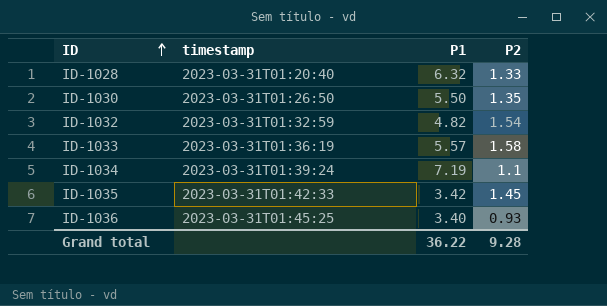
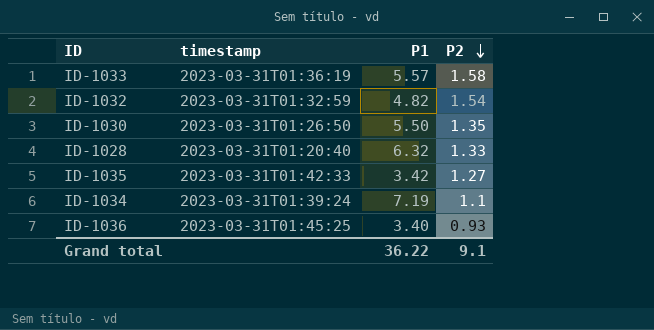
row order: ID ascending -> P2 descending
ID-1035 | P2: 1.45 -> 1.27
Grand total | P2: 9.28 -> 9.1

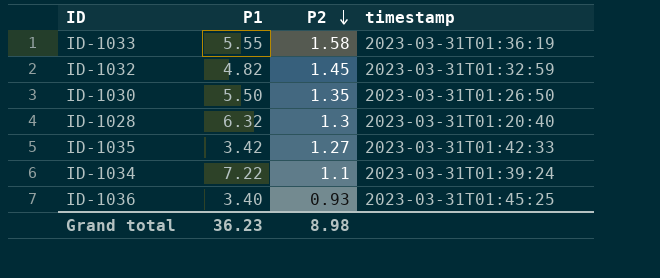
column timestamp | position: 2 -> 4
ID-1033 | P1: 5.57 -> 5.55
ID-1032 | P2: 1.54 -> 1.45
ID-1028 | P2: 1.33 -> 1.3
ID-1034 | P1: 7.19 -> 7.22
Grand total | P1: 36.22 -> 36.23
Grand total | P2: 9.1 -> 8.98

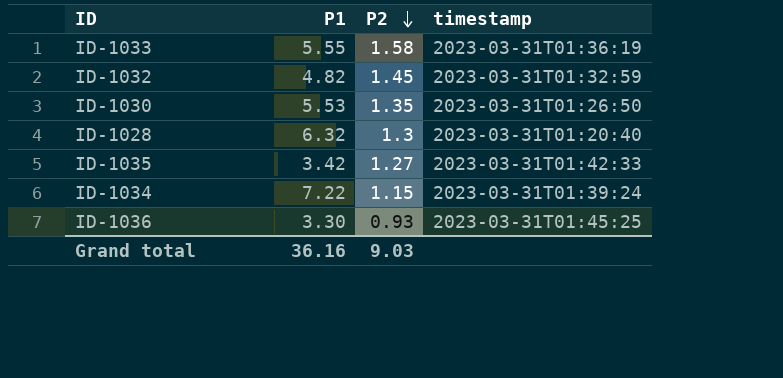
ID-1030 | P1: 5.50 -> 5.53
ID-1034 | P2: 1.1 -> 1.15
ID-1036 | P1: 3.40 -> 3.30
Grand total | P1: 36.23 -> 36.16
Grand total | P2: 8.98 -> 9.03

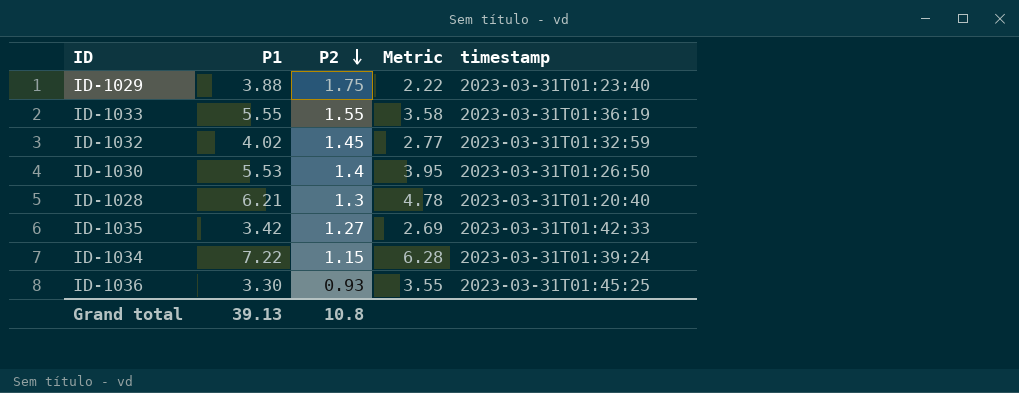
column Metric | formula: none -> [P1] / [P2]
row ID-1029: none -> 3.88 | 1.75 | 2.22 | 2023-03-31T01:23:40
ID-1033 | P2: 1.58 -> 1.55
ID-1032 | P1: 4.82 -> 4.02
ID-1030 | P2: 1.35 -> 1.4
ID-1028 | P1: 6.32 -> 6.21
Grand total | P1: 36.16 -> 39.13
Grand total | P2: 9.03 -> 10.8

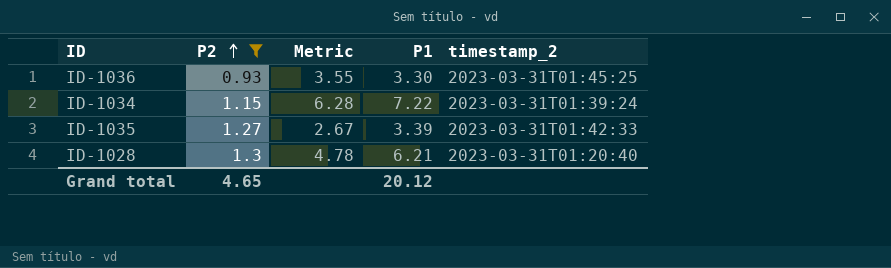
filter: none -> P2 <= 1.3
row order: P2 descending -> P2 ascending
column P1 | position: 2 -> 4
column name: timestamp -> timestamp_2
ID-1035 | Metric: 2.69 -> 2.67
ID-1035 | P1: 3.42 -> 3.39
Grand total | P2: 10.8 -> 4.65
Grand total | P1: 39.13 -> 20.12

